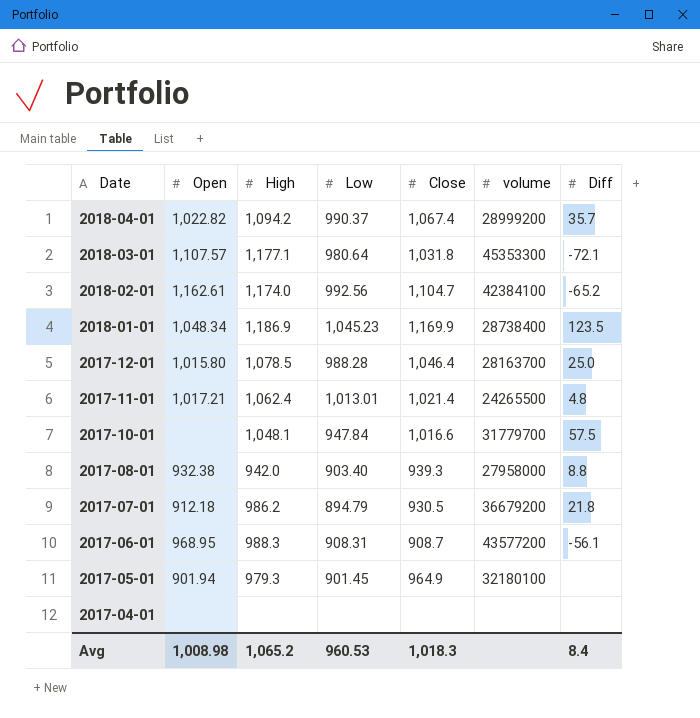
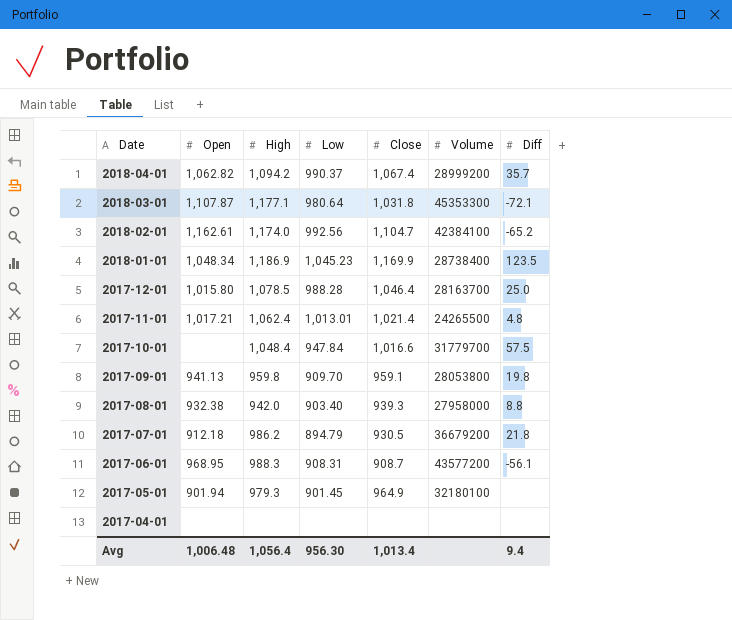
column name: volume -> Volume
2018-04-01 | Open: 1,022.82 -> 1,062.82
2018-03-01 | Open: 1,107.57 -> 1,107.87
2017-10-01 | High: 1,048.1 -> 1,048.4
row 2017-09-01: none -> 941.13 | 959.8 | 909.70 | 959.1 | 28053800 | 19.8
Avg | Open: 1,008.98 -> 1,006.48
Avg | High: 1,065.2 -> 1,056.4
Avg | Low: 960.53 -> 956.30
Avg | Close: 1,018.3 -> 1,013.4
Avg | Diff: 8.4 -> 9.4

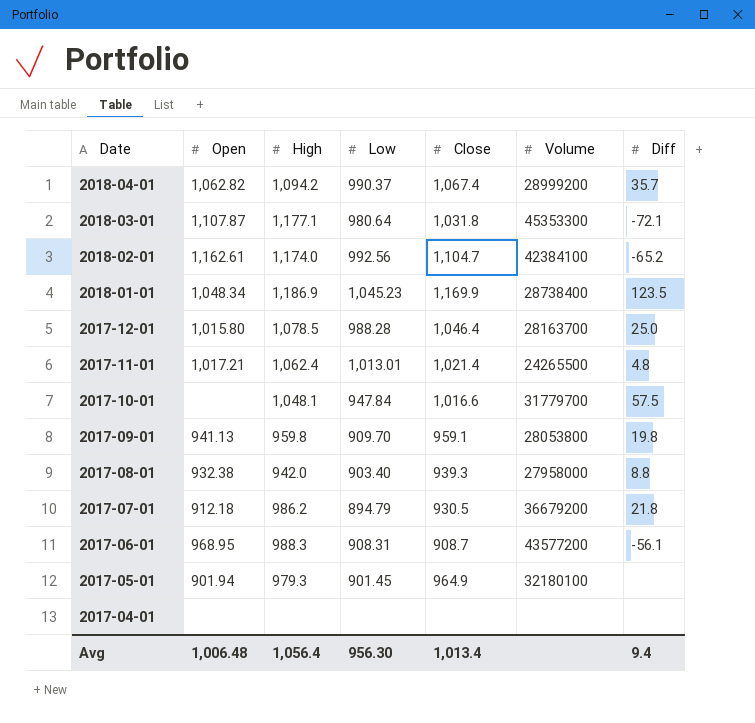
2017-10-01 | High: 1,048.4 -> 1,048.1

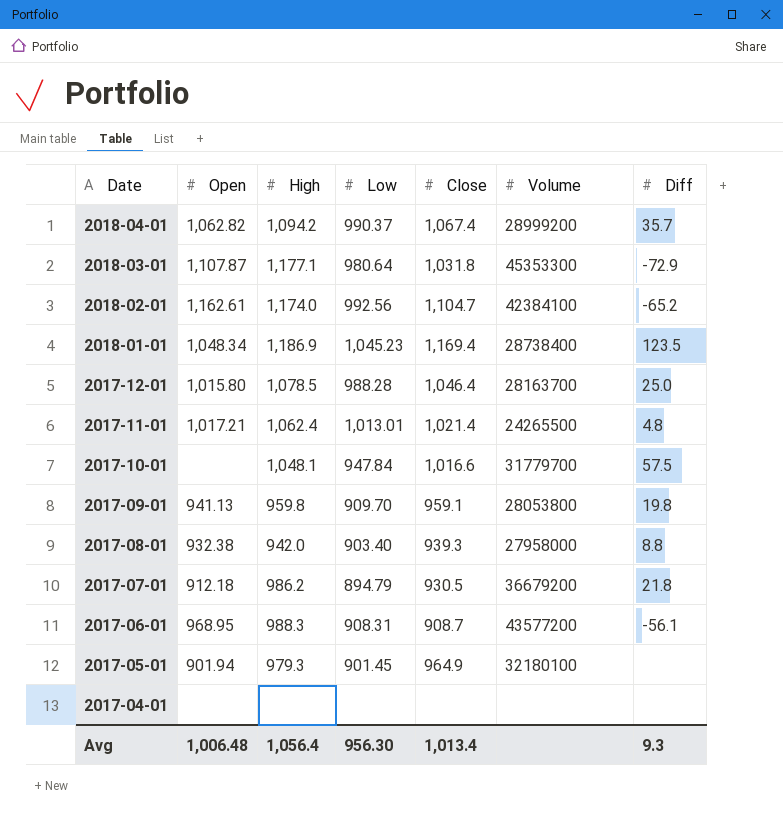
2018-03-01 | Diff: -72.1 -> -72.9
2018-01-01 | Close: 1,169.9 -> 1,169.4
Avg | Diff: 9.4 -> 9.3

